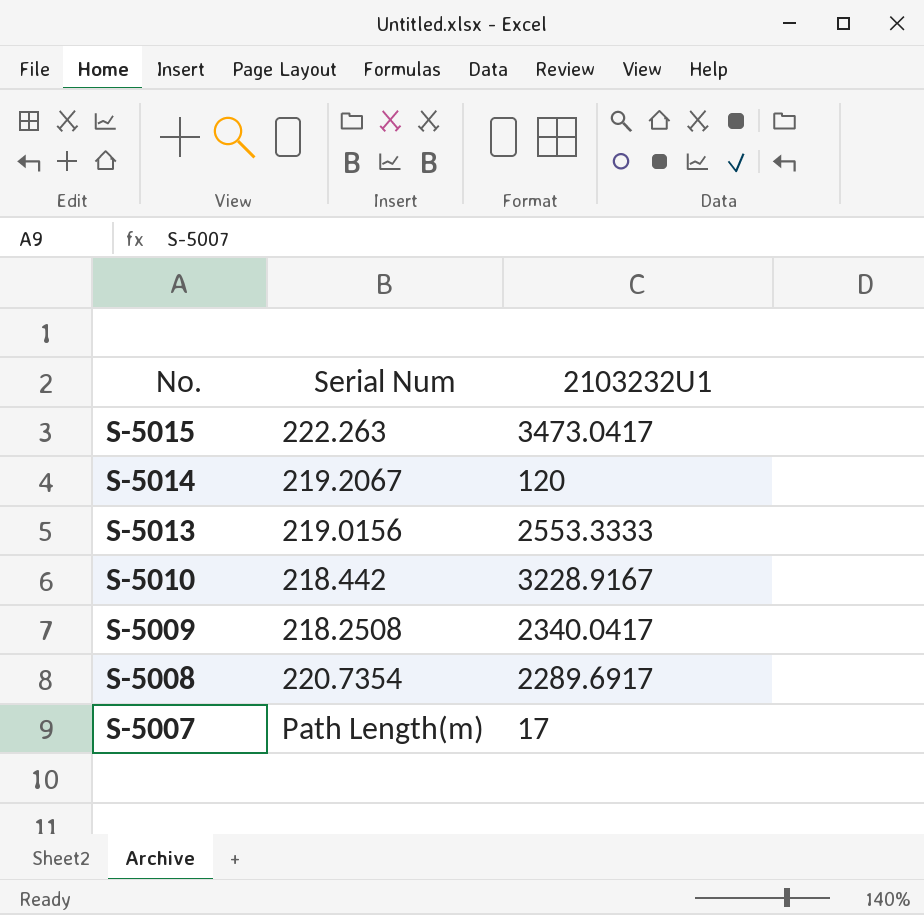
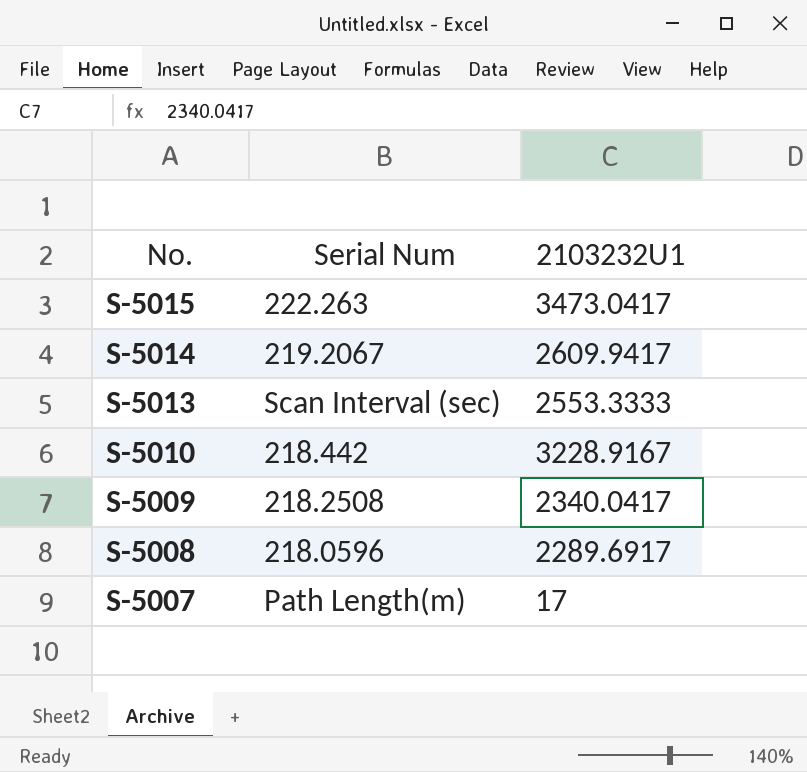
S-5014 | 2103232U1: 120 -> 2609.9417
S-5013 | Serial Num: 219.0156 -> Scan Interval (sec)
S-5008 | Serial Num: 220.7354 -> 218.0596

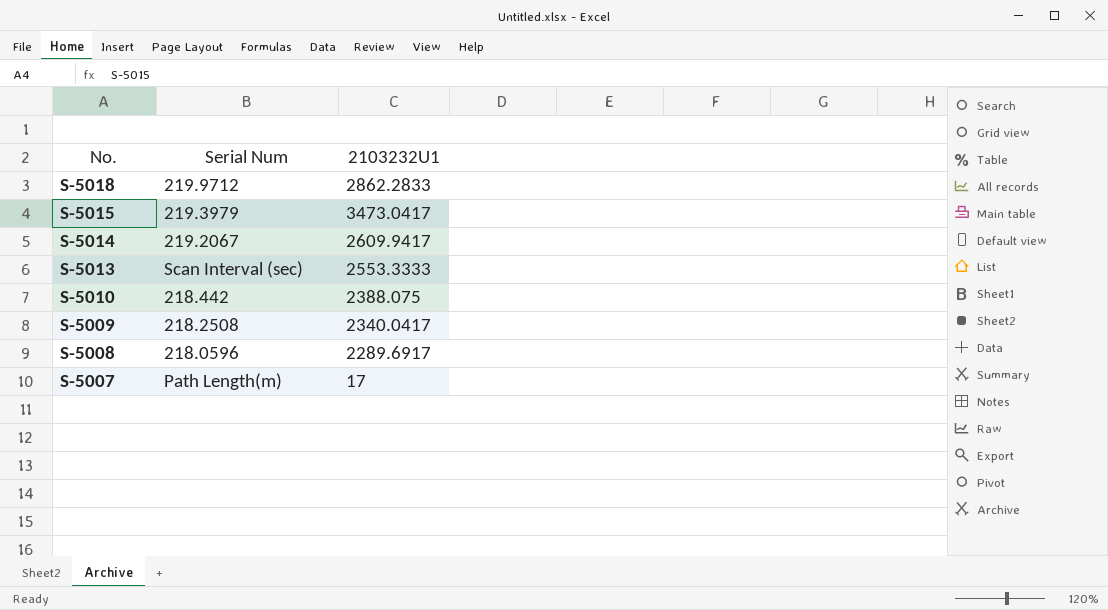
row S-5018: none -> 219.9712 | 2862.2833
S-5015 | Serial Num: 222.263 -> 219.3979
S-5010 | 2103232U1: 3228.9167 -> 2388.075

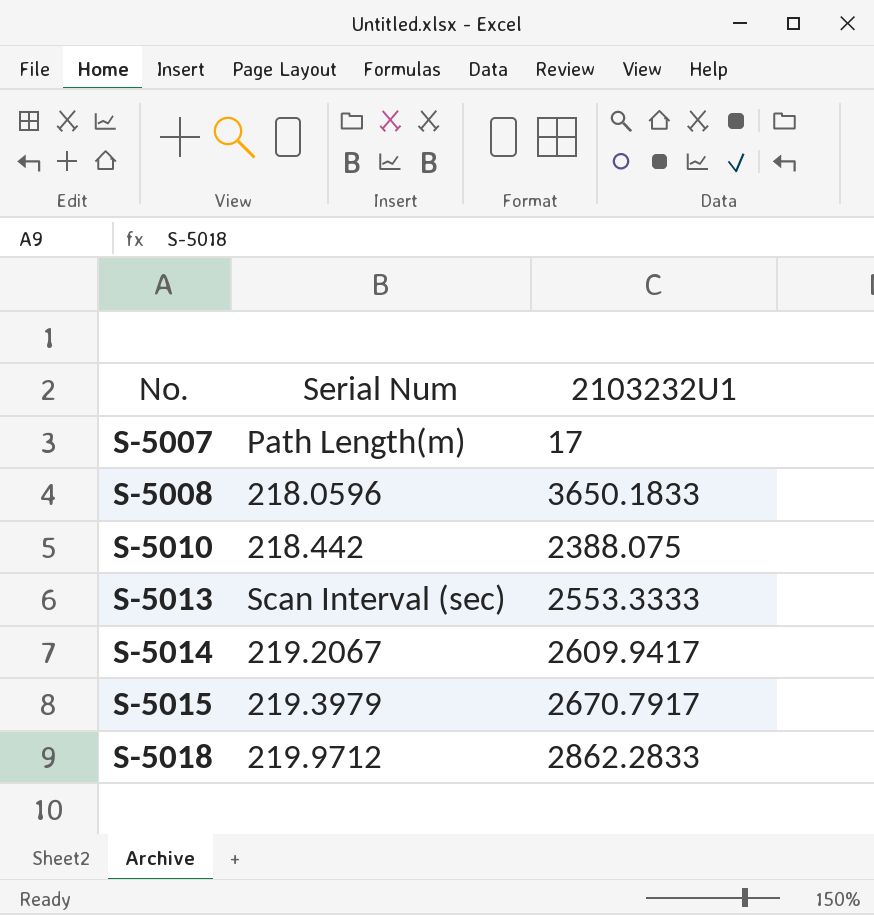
row order: No. descending -> No. ascending
row S-5009: 218.2508 | 2340.0417 -> none
S-5008 | 2103232U1: 2289.6917 -> 3650.1833
S-5015 | 2103232U1: 3473.0417 -> 2670.7917

